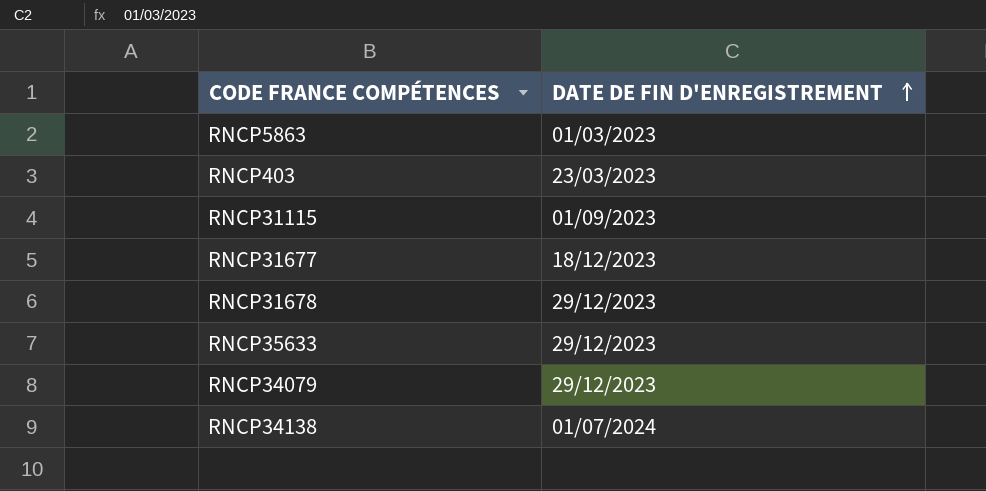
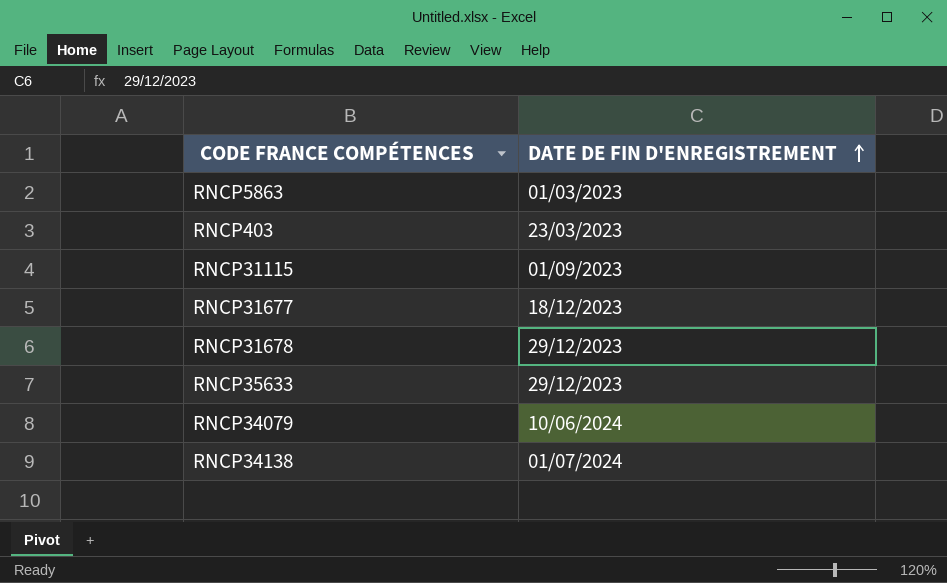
RNCP34079 | DATE DE FIN D'ENREGISTREMENT: 29/12/2023 -> 10/06/2024

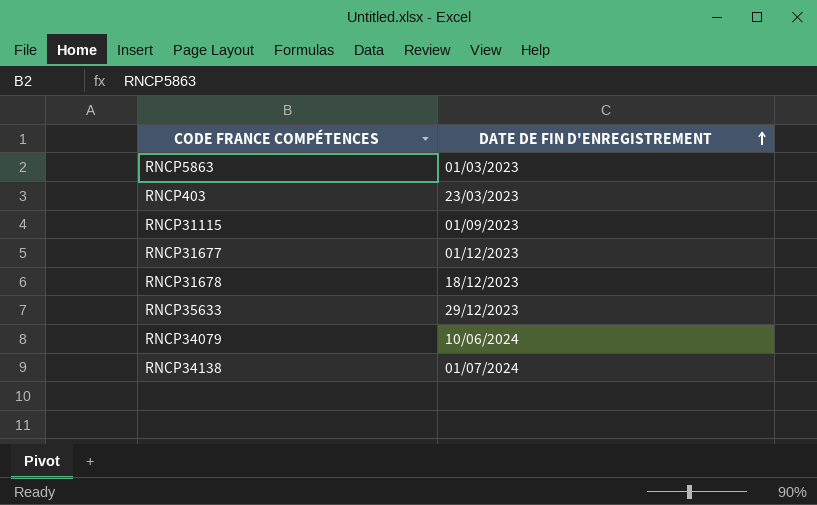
RNCP31677 | DATE DE FIN D'ENREGISTREMENT: 18/12/2023 -> 01/12/2023
RNCP31678 | DATE DE FIN D'ENREGISTREMENT: 29/12/2023 -> 18/12/2023

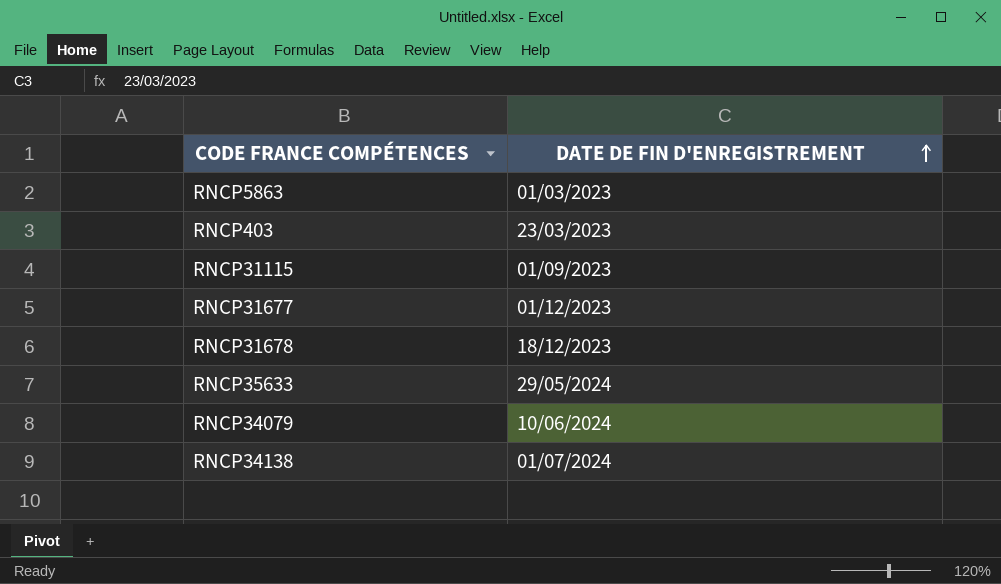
RNCP35633 | DATE DE FIN D'ENREGISTREMENT: 29/12/2023 -> 29/05/2024

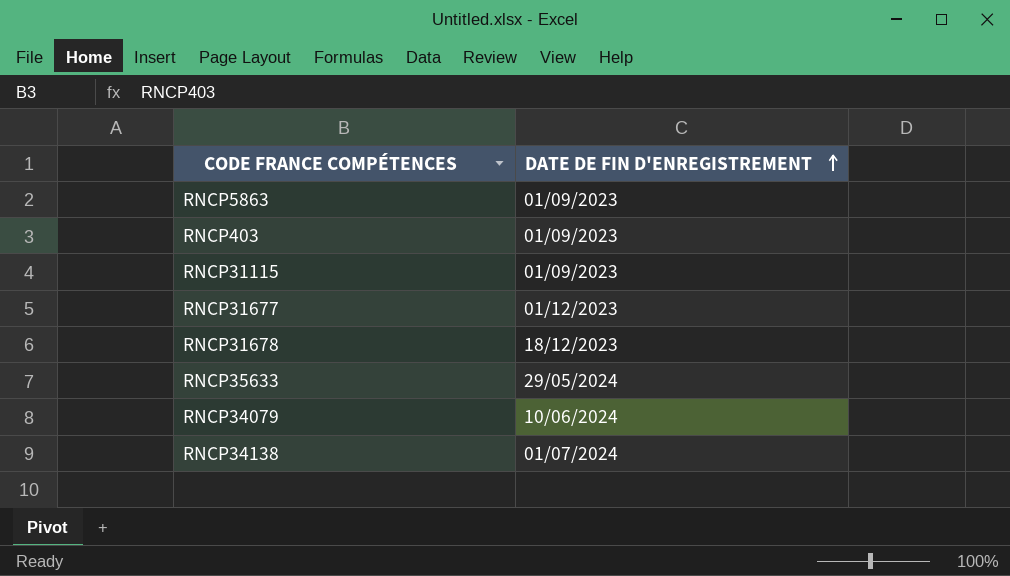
RNCP5863 | DATE DE FIN D'ENREGISTREMENT: 01/03/2023 -> 01/09/2023
RNCP403 | DATE DE FIN D'ENREGISTREMENT: 23/03/2023 -> 01/09/2023

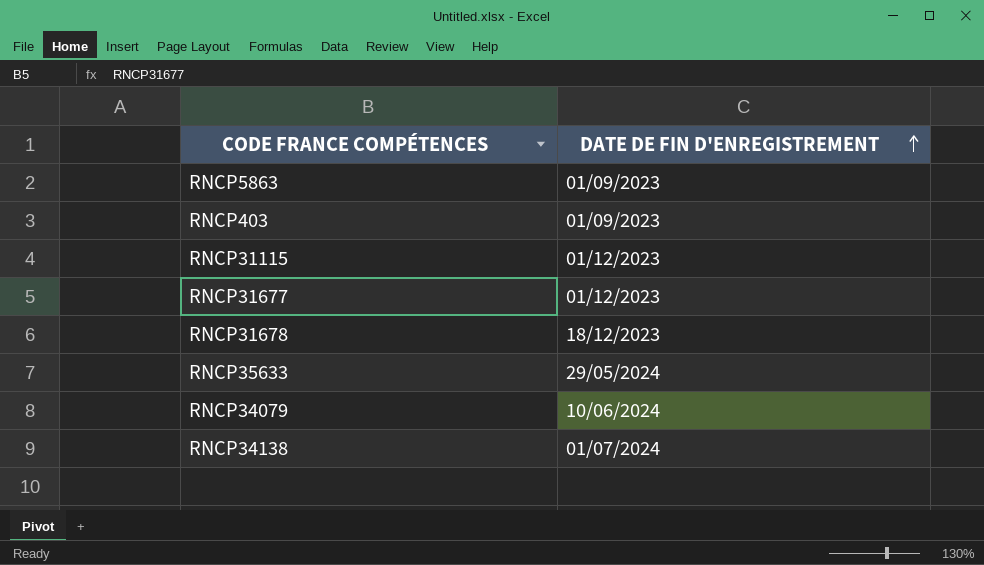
RNCP31115 | DATE DE FIN D'ENREGISTREMENT: 01/09/2023 -> 01/12/2023

